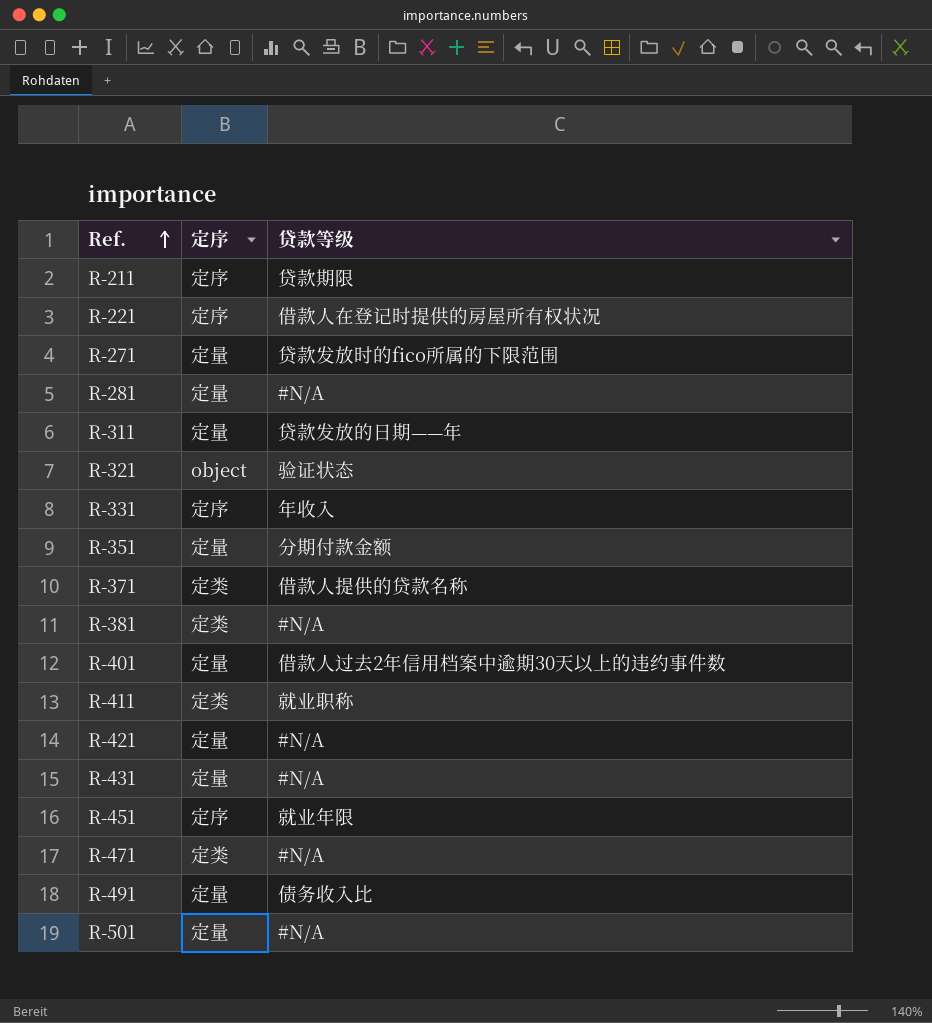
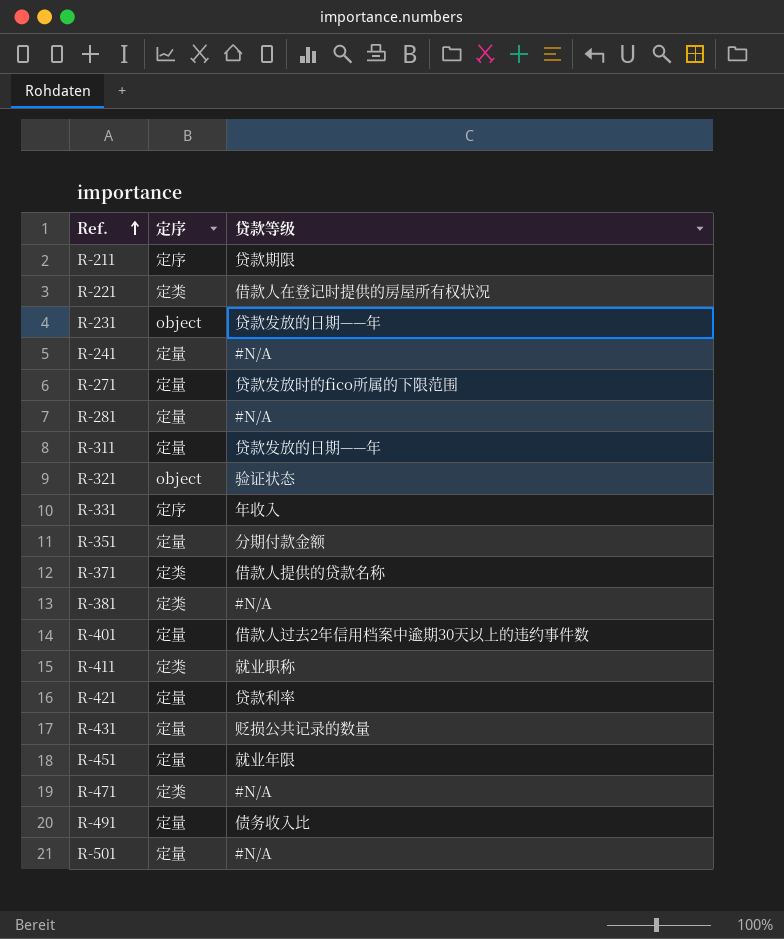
R-221 | 定序: 定序 -> 定类
row R-231: none -> object | 贷款发放的日期——年
row R-241: none -> 定量 | #N/A
R-421 | 贷款等级: #N/A -> 贷款利率
R-431 | 贷款等级: #N/A -> 贬损公共记录的数量
R-451 | 定序: 定序 -> 定量

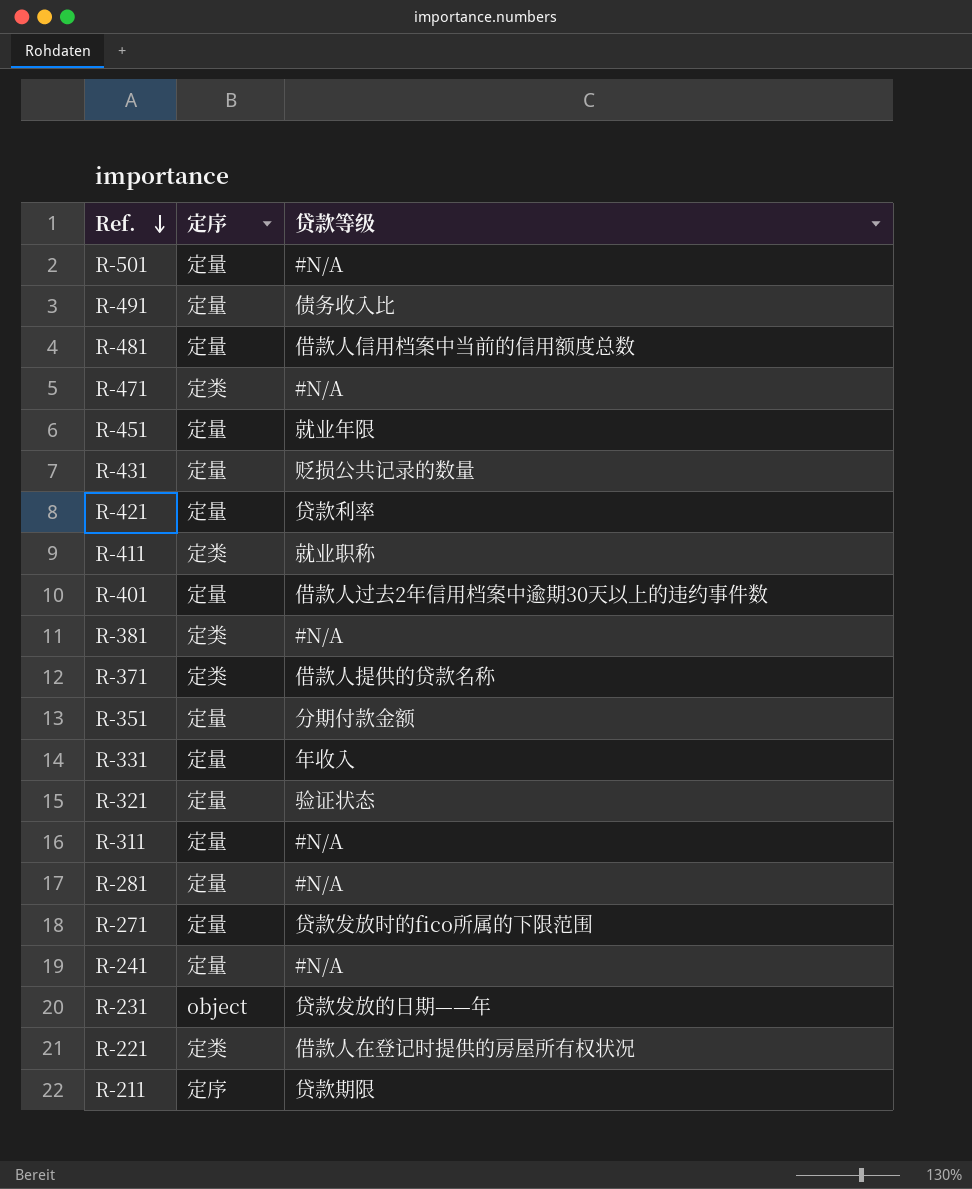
row order: Ref. ascending -> Ref. descending
row R-481: none -> 定量 | 借款人信用档案中当前的信用额度总数
R-331 | 定序: 定序 -> 定量
R-321 | 定序: object -> 定量
R-311 | 贷款等级: 贷款发放的日期——年 -> #N/A

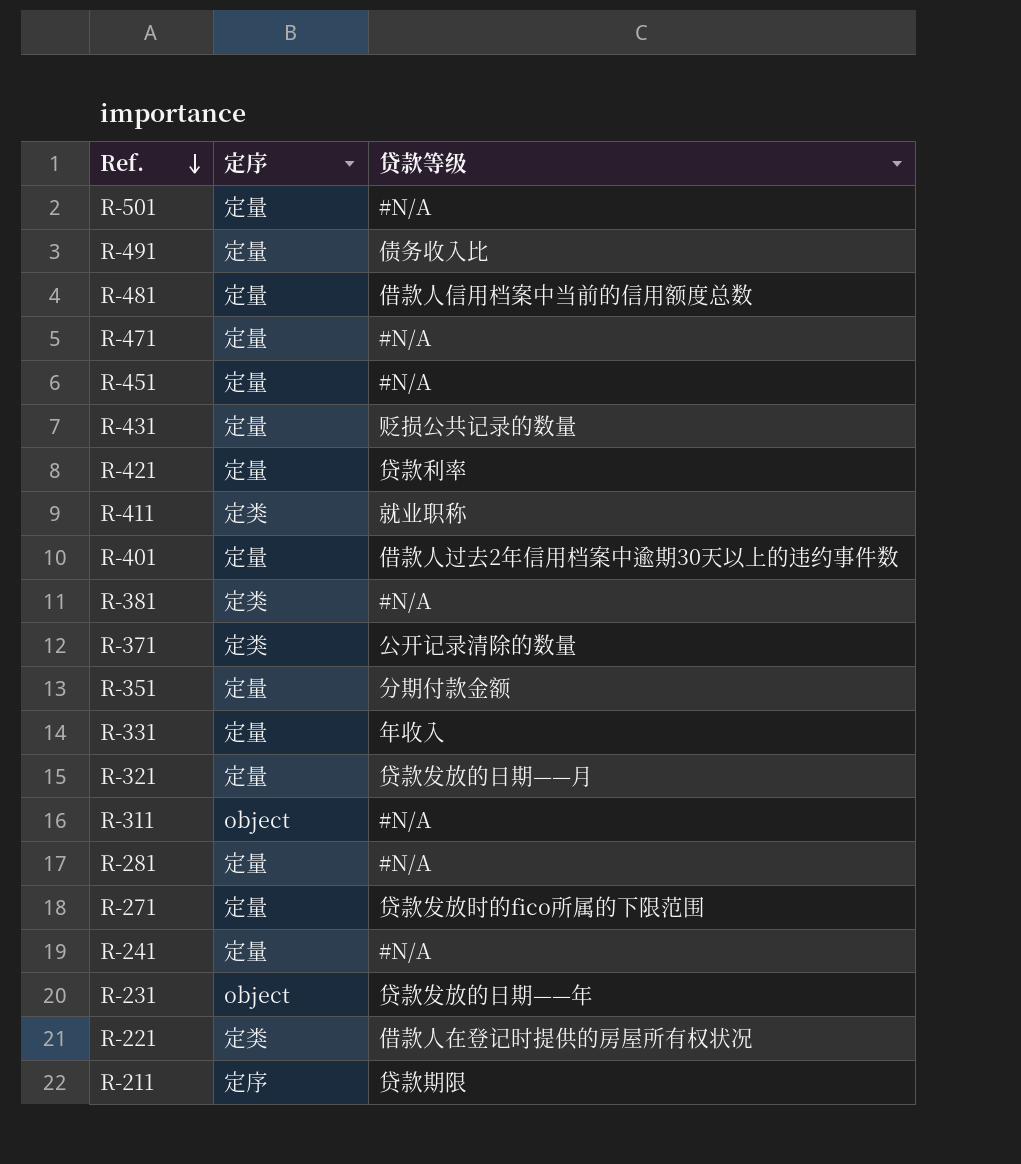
R-471 | 定序: 定类 -> 定量
R-451 | 贷款等级: 就业年限 -> #N/A
R-371 | 贷款等级: 借款人提供的贷款名称 -> 公开记录清除的数量
R-321 | 贷款等级: 验证状态 -> 贷款发放的日期——月
R-311 | 定序: 定量 -> object

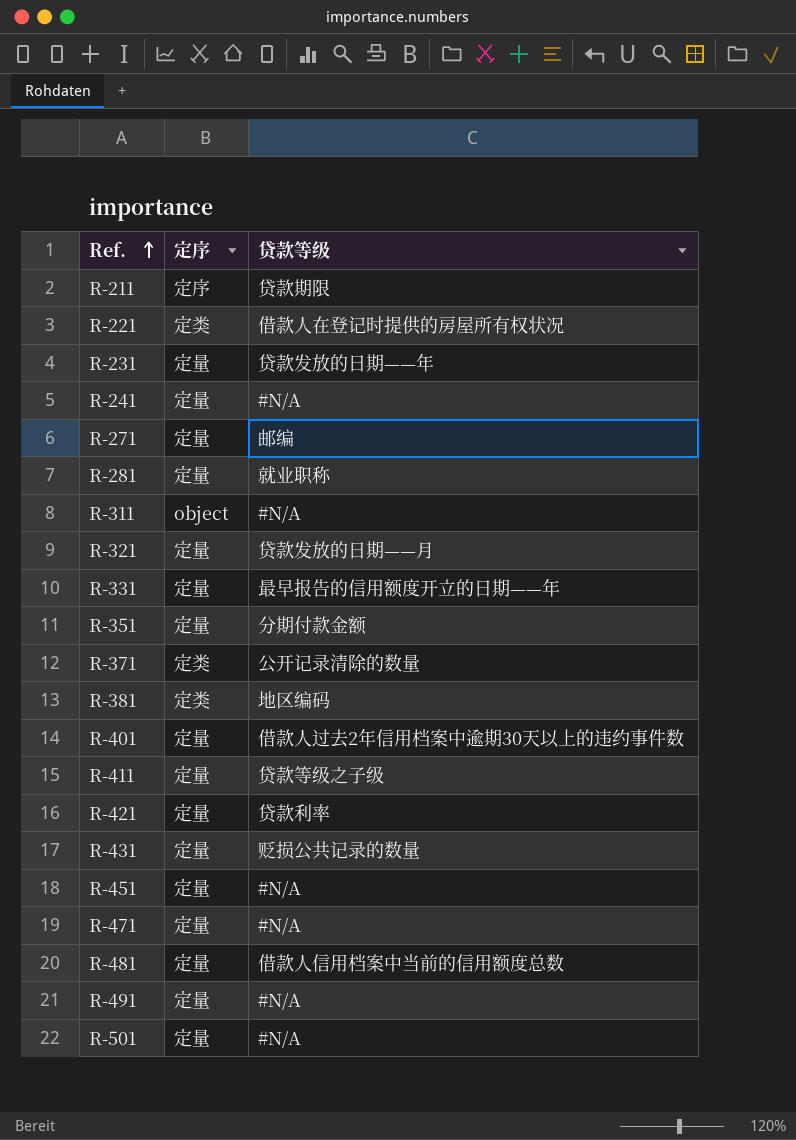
row order: Ref. descending -> Ref. ascending
R-231 | 定序: object -> 定量
R-271 | 贷款等级: 贷款发放时的fico所属的下限范围 -> 邮编
R-281 | 贷款等级: #N/A -> 就业职称
R-331 | 贷款等级: 年收入 -> 最早报告的信用额度开立的日期——年
R-381 | 贷款等级: #N/A -> 地区编码
R-411 | 定序: 定类 -> 定量
R-411 | 贷款等级: 就业职称 -> 贷款等级之子级
R-491 | 贷款等级: 债务收入比 -> #N/A

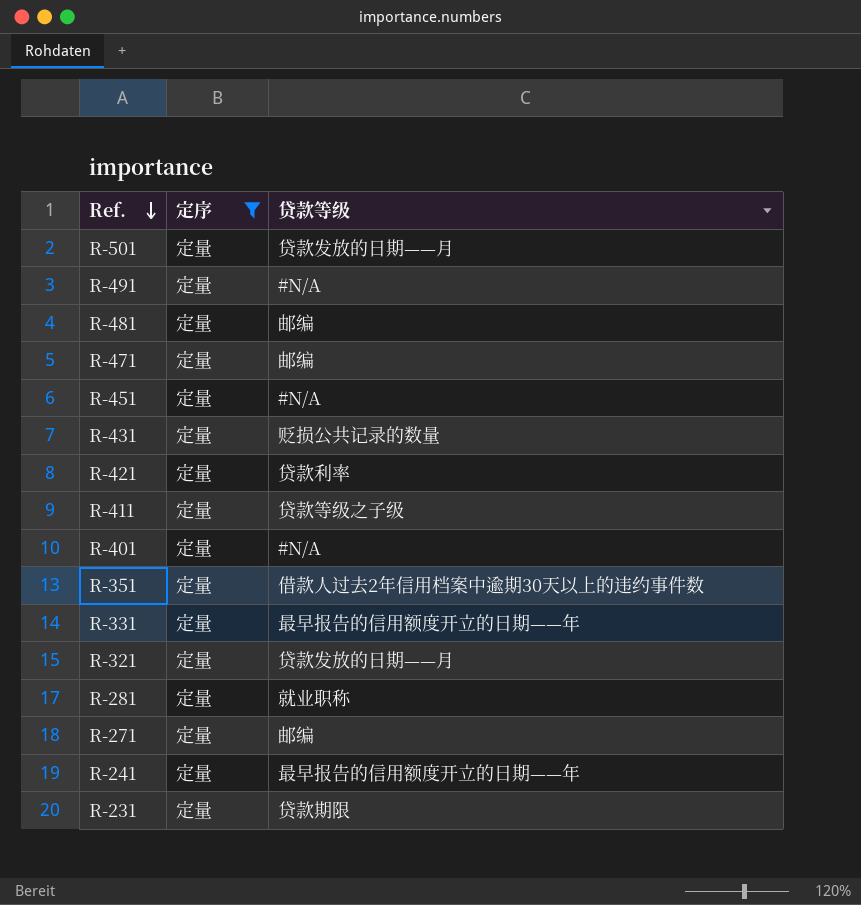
filter: none -> 定序 = 定量
row order: Ref. ascending -> Ref. descending
R-501 | 贷款等级: #N/A -> 贷款发放的日期——月
R-481 | 贷款等级: 借款人信用档案中当前的信用额度总数 -> 邮编
R-471 | 贷款等级: #N/A -> 邮编
R-401 | 贷款等级: 借款人过去2年信用档案中逾期30天以上的违约事件数 -> #N/A
R-351 | 贷款等级: 分期付款金额 -> 借款人过去2年信用档案中逾期30天以上的违约事件数
R-241 | 贷款等级: #N/A -> 最早报告的信用额度开立的日期——年
R-231 | 贷款等级: 贷款发放的日期——年 -> 贷款期限

